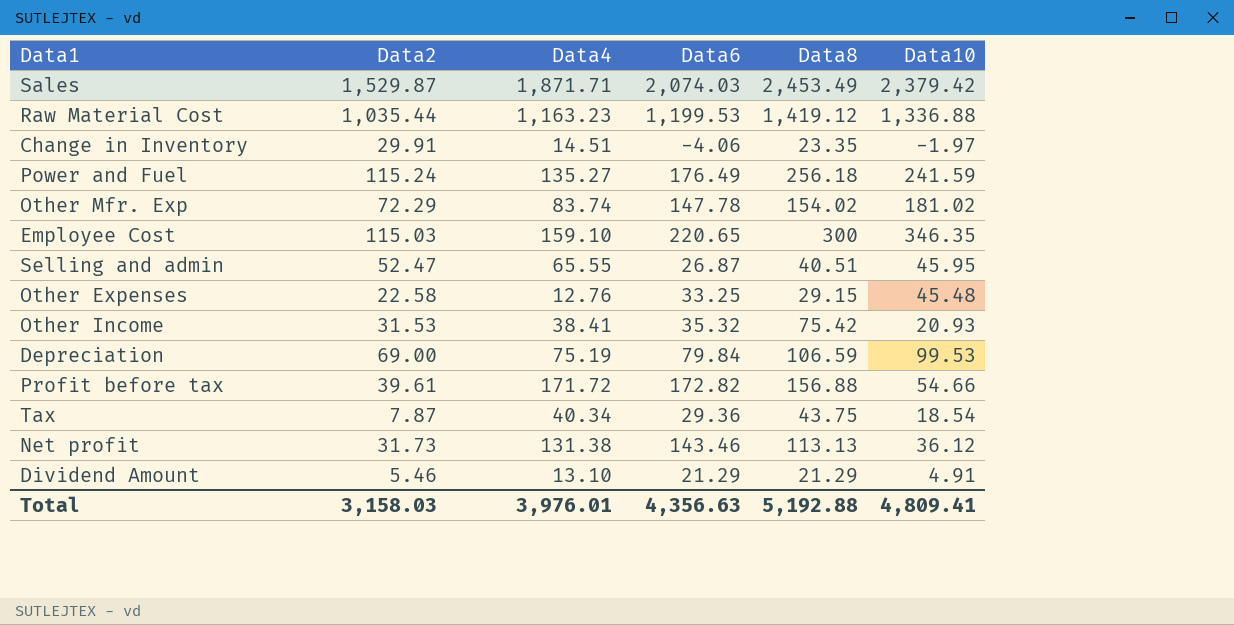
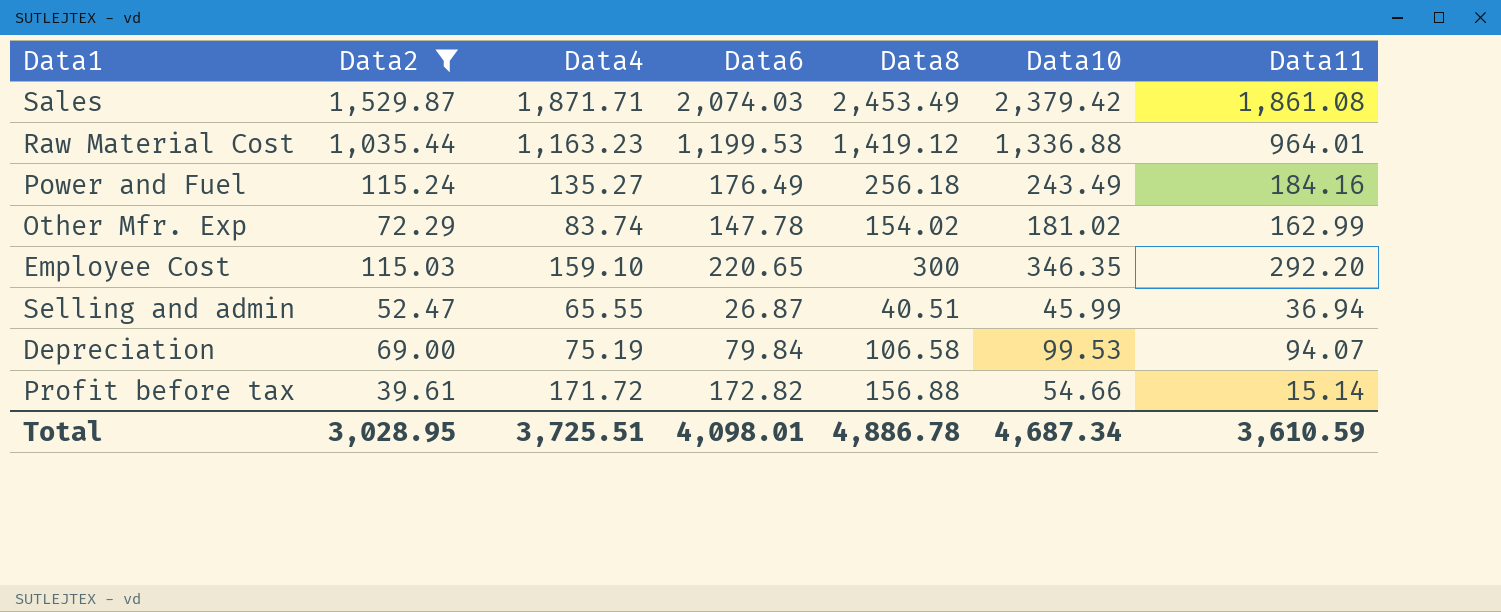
filter: none -> Data2 >= 39.61
column Data11 | position: none -> 7
Power and Fuel | Data10: 241.59 -> 243.49
Selling and admin | Data10: 45.95 -> 45.99
Depreciation | Data8: 106.59 -> 106.58
Total | Data2: 3,158.03 -> 3,028.95
Total | Data4: 3,976.01 -> 3,725.51
Total | Data6: 4,356.63 -> 4,098.01
Total | Data8: 5,192.88 -> 4,886.78
Total | Data10: 4,809.41 -> 4,687.34

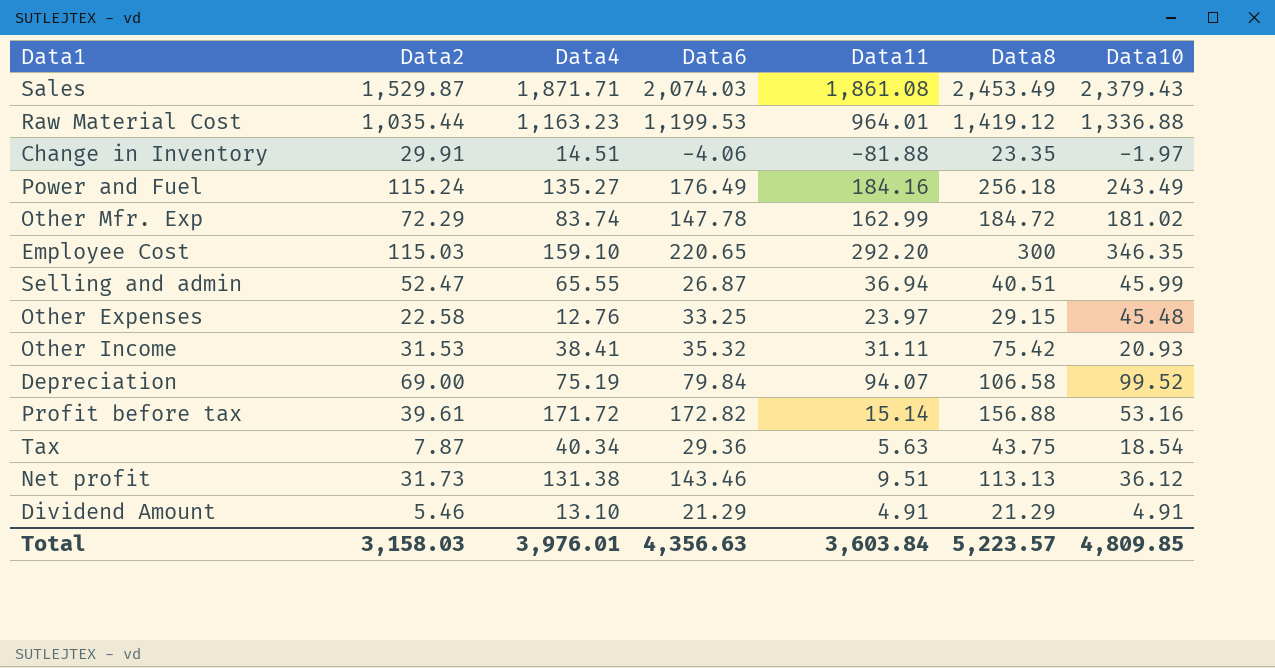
filter: Data2 >= 39.61 -> none
column Data11 | position: 7 -> 5
Sales | Data10: 2,379.42 -> 2,379.43
Other Mfr. Exp | Data8: 154.02 -> 184.72
Depreciation | Data10: 99.53 -> 99.52
Profit before tax | Data10: 54.66 -> 53.16
Total | Data2: 3,028.95 -> 3,158.03
Total | Data4: 3,725.51 -> 3,976.01
Total | Data6: 4,098.01 -> 4,356.63
Total | Data11: 3,610.59 -> 3,603.84
Total | Data8: 4,886.78 -> 5,223.57
Total | Data10: 4,687.34 -> 4,809.85

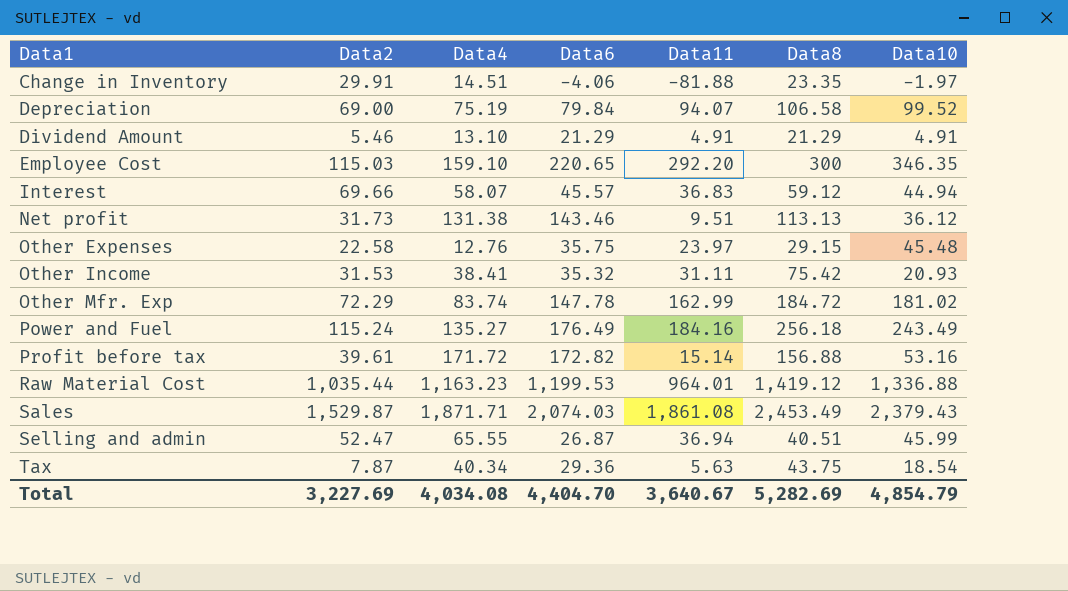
row order: none -> Data1 ascending
row Interest: none -> 69.66 | 58.07 | 45.57 | 36.83 | 59.12 | 44.94
Other Expenses | Data6: 33.25 -> 35.75
Total | Data2: 3,158.03 -> 3,227.69
Total | Data4: 3,976.01 -> 4,034.08
Total | Data6: 4,356.63 -> 4,404.70
Total | Data11: 3,603.84 -> 3,640.67
Total | Data8: 5,223.57 -> 5,282.69
Total | Data10: 4,809.85 -> 4,854.79

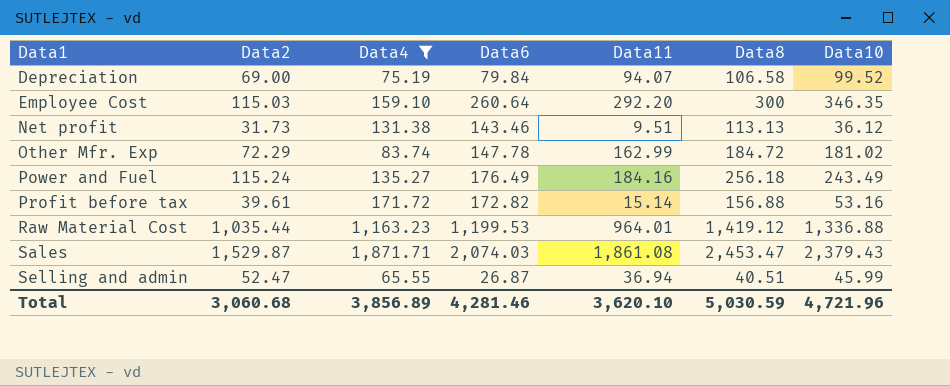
filter: none -> Data4 >= 65.55
Employee Cost | Data6: 220.65 -> 260.64
Sales | Data8: 2,453.49 -> 2,453.47
Total | Data2: 3,227.69 -> 3,060.68
Total | Data4: 4,034.08 -> 3,856.89
Total | Data6: 4,404.70 -> 4,281.46
Total | Data11: 3,640.67 -> 3,620.10
Total | Data8: 5,282.69 -> 5,030.59
Total | Data10: 4,854.79 -> 4,721.96

